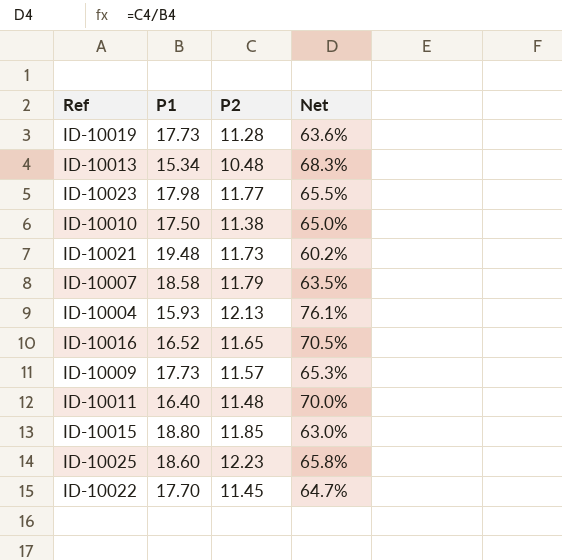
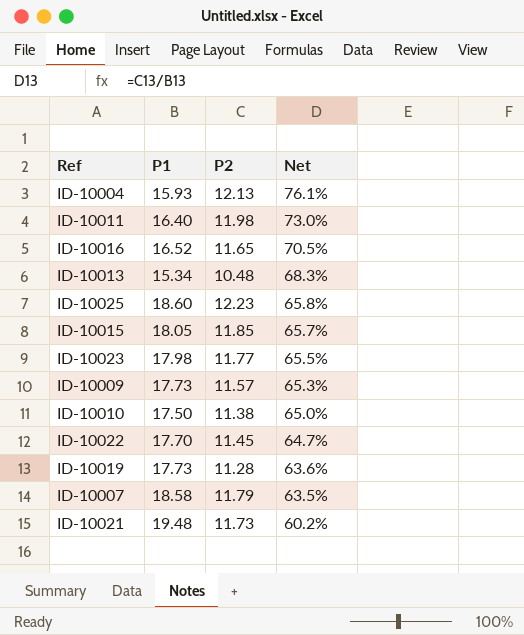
row order: none -> Net descending
ID-10011 | P2: 11.48 -> 11.98
ID-10011 | Net: 70.0% -> 73.0%
ID-10015 | P1: 18.80 -> 18.05
ID-10015 | Net: 63.0% -> 65.7%

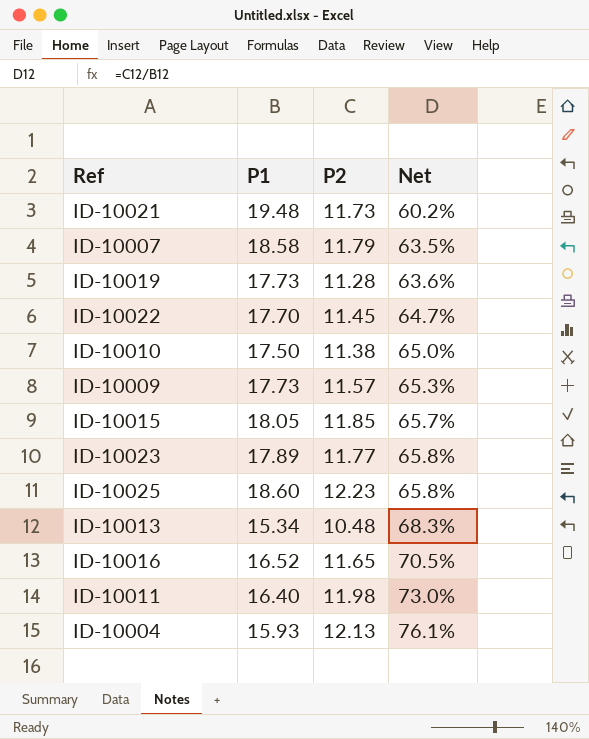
row order: Net descending -> Net ascending
ID-10023 | P1: 17.98 -> 17.89
ID-10023 | Net: 65.5% -> 65.8%

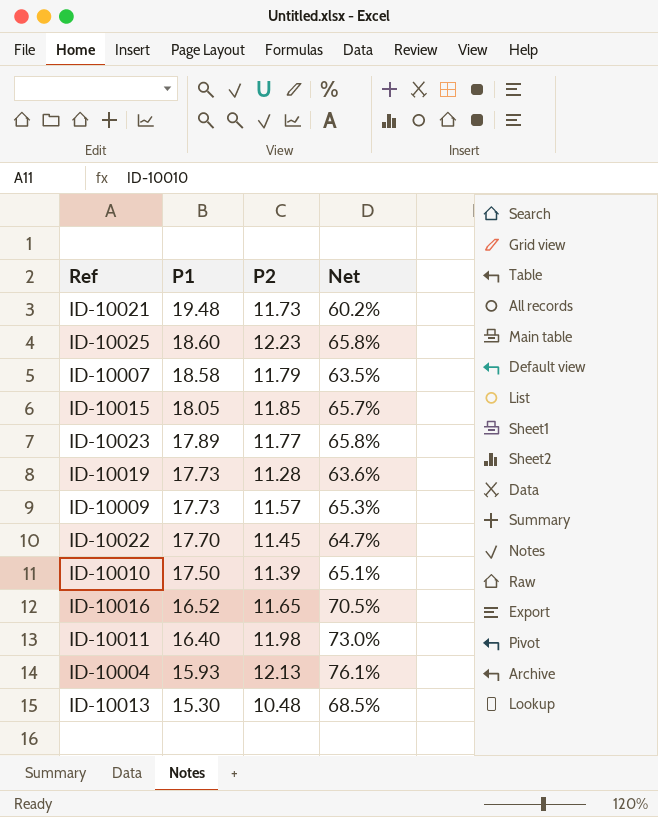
row order: Net ascending -> P1 descending
ID-10010 | P2: 11.38 -> 11.39
ID-10010 | Net: 65.0% -> 65.1%
ID-10013 | P1: 15.34 -> 15.30
ID-10013 | Net: 68.3% -> 68.5%

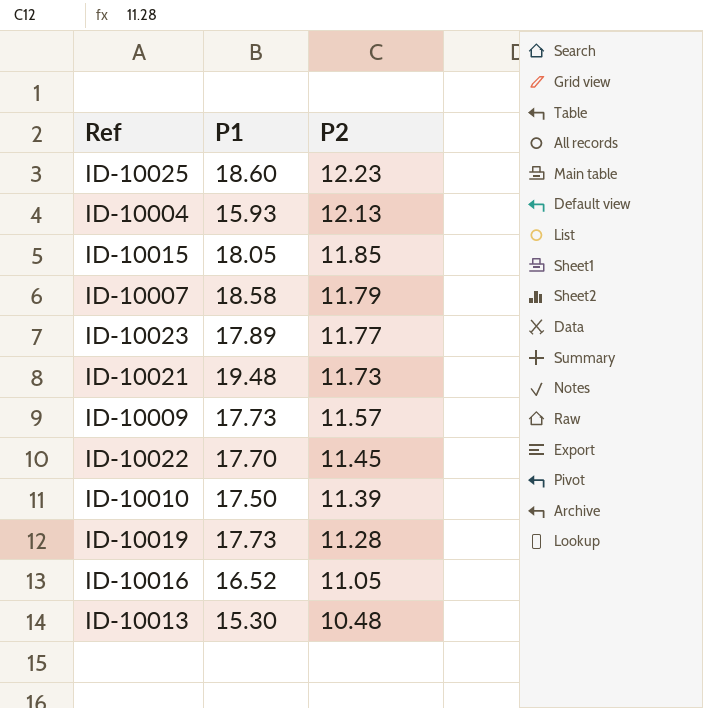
row order: P1 descending -> P2 descending
column Net | formula: [P2] / [P1] -> none
row ID-10011: 16.40 | 11.98 | 73.0% -> none
ID-10016 | P2: 11.65 -> 11.05

